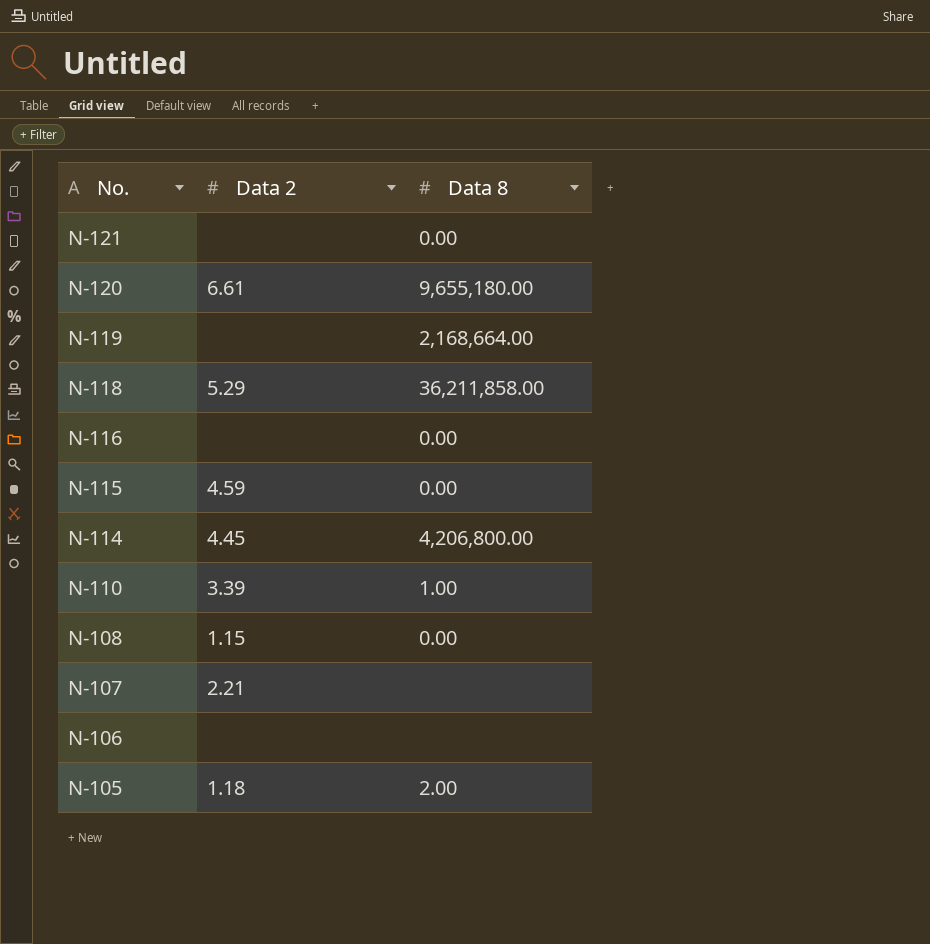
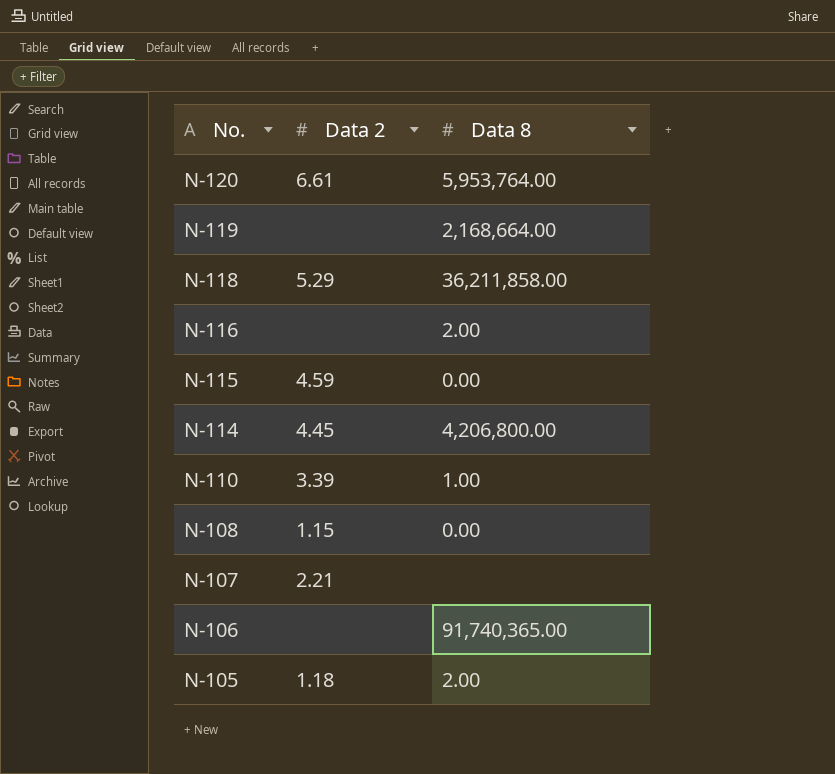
row N-121: none | 0.00 -> none
N-120 | Data 8: 9,655,180.00 -> 5,953,764.00
N-116 | Data 8: 0.00 -> 2.00
N-106 | Data 8: none -> 91,740,365.00

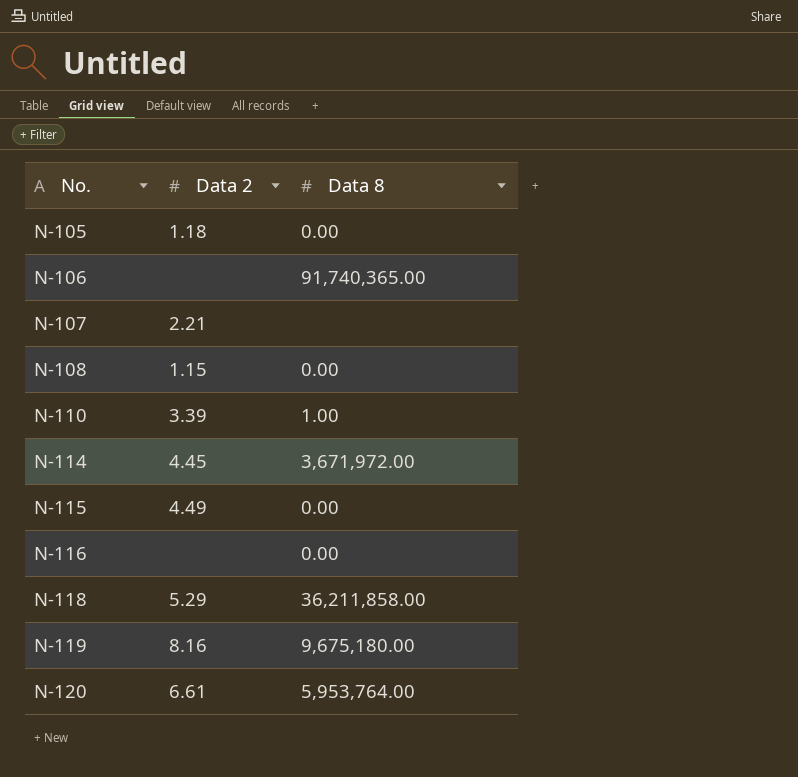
row order: No. descending -> No. ascending
N-105 | Data 8: 2.00 -> 0.00
N-114 | Data 8: 4,206,800.00 -> 3,671,972.00
N-115 | Data 2: 4.59 -> 4.49
N-116 | Data 8: 2.00 -> 0.00
N-119 | Data 2: none -> 8.16
N-119 | Data 8: 2,168,664.00 -> 9,675,180.00

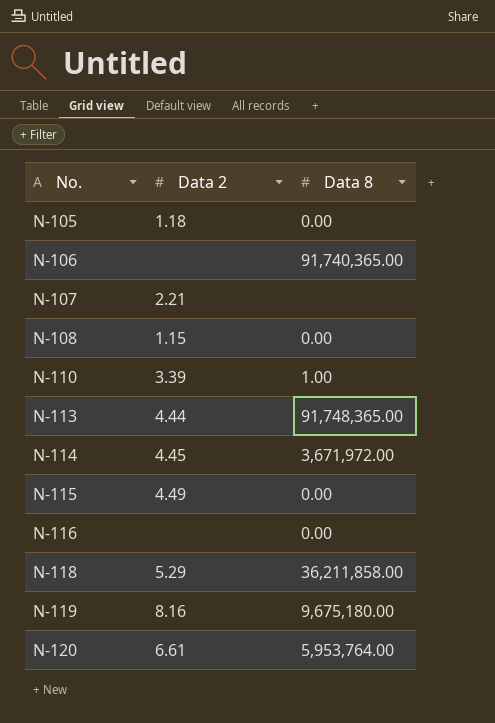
row N-113: none -> 4.44 | 91,748,365.00

